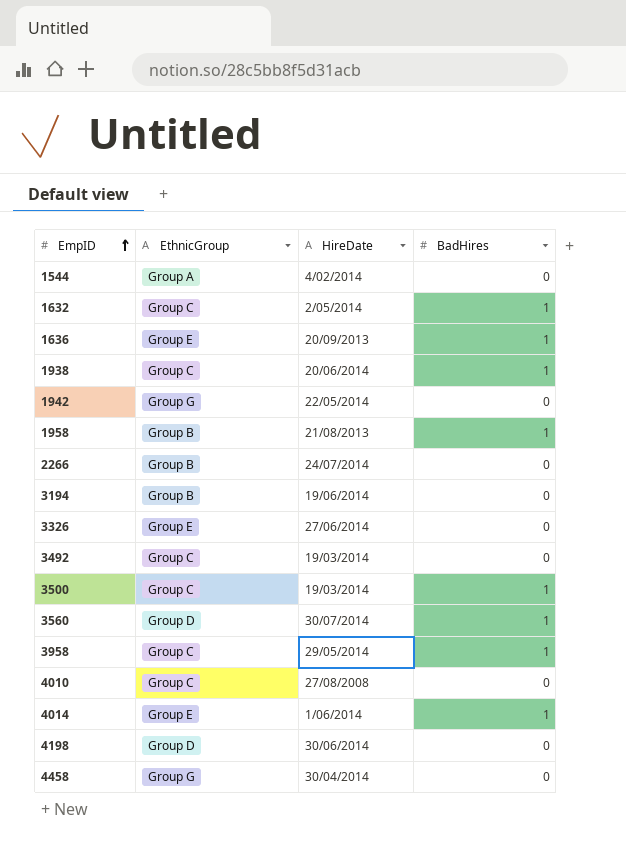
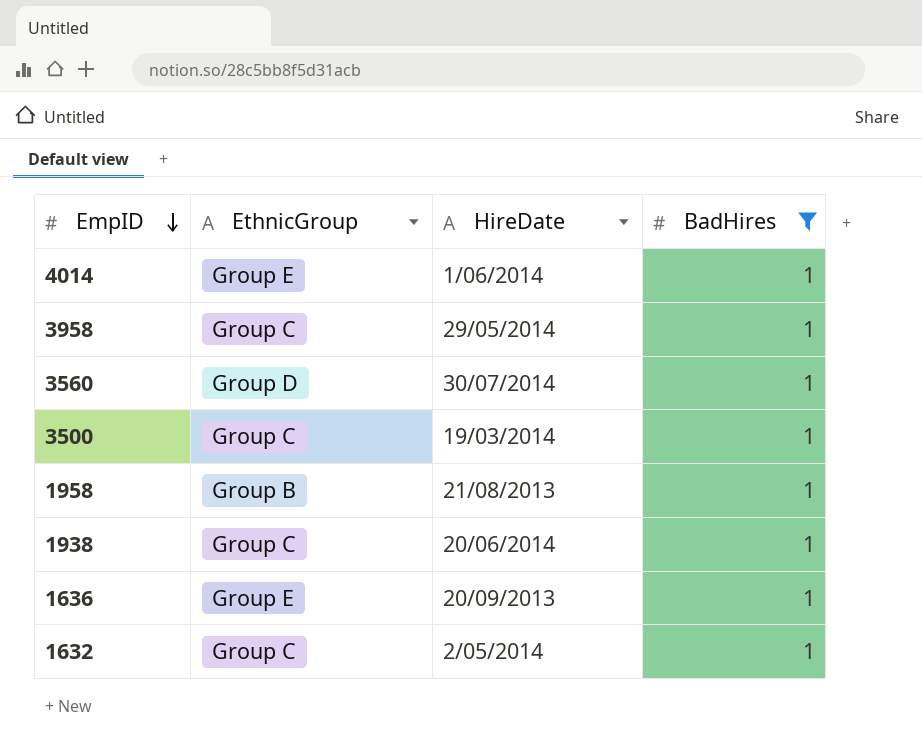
filter: none -> BadHires = 1
row order: EmpID ascending -> EmpID descending

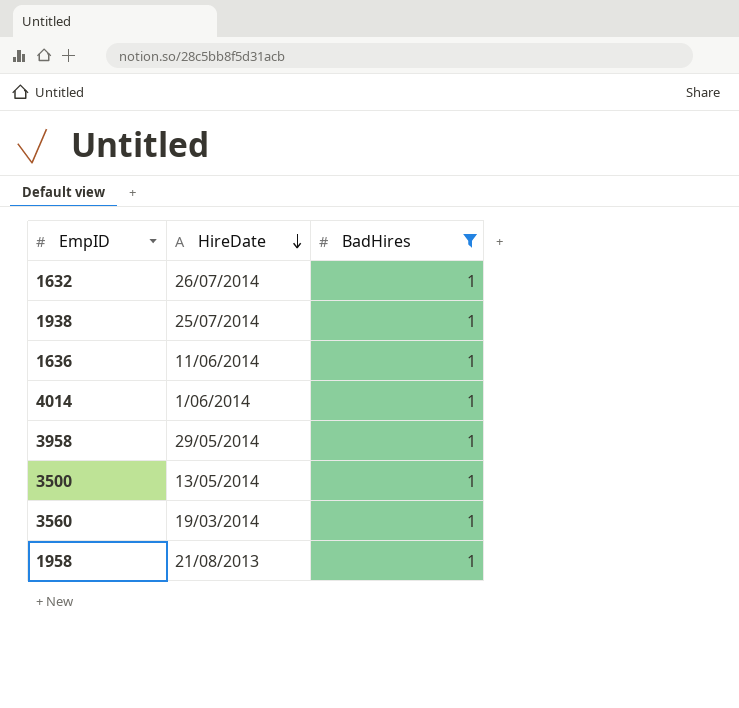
row order: EmpID descending -> HireDate descending
column EthnicGroup | position: 2 -> none
1632 | HireDate: 2/05/2014 -> 26/07/2014
1938 | HireDate: 20/06/2014 -> 25/07/2014
1636 | HireDate: 20/09/2013 -> 11/06/2014
3500 | HireDate: 19/03/2014 -> 13/05/2014
3560 | HireDate: 30/07/2014 -> 19/03/2014

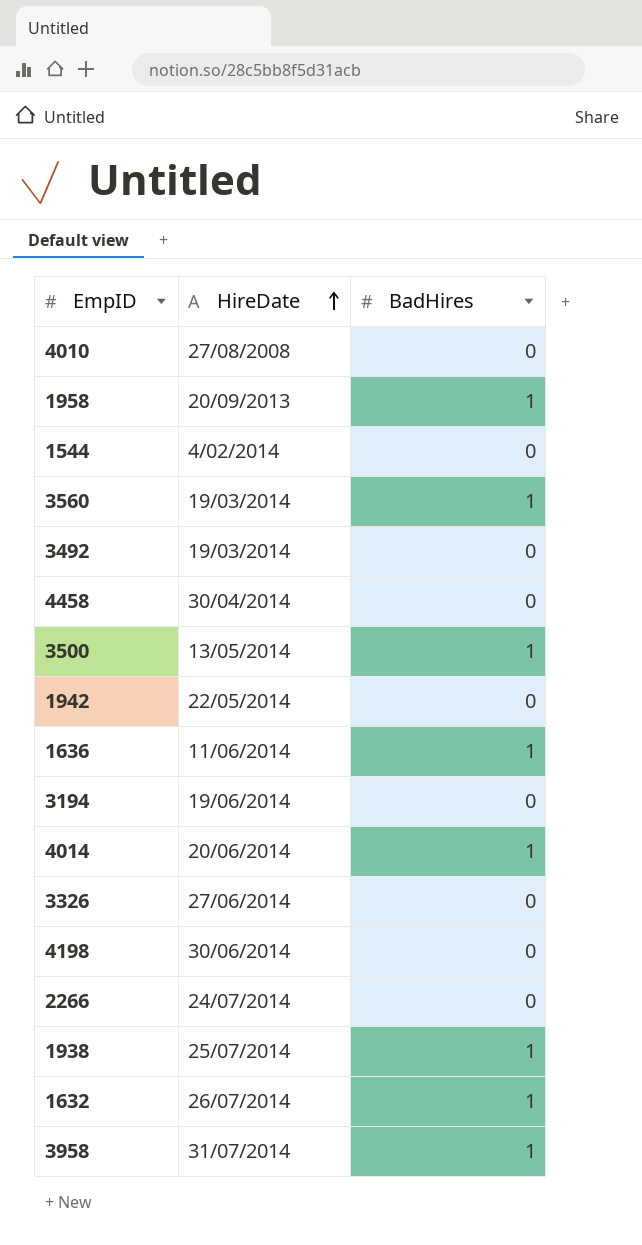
filter: BadHires = 1 -> none
row order: HireDate descending -> HireDate ascending
1958 | HireDate: 21/08/2013 -> 20/09/2013
4014 | HireDate: 1/06/2014 -> 20/06/2014
3958 | HireDate: 29/05/2014 -> 31/07/2014

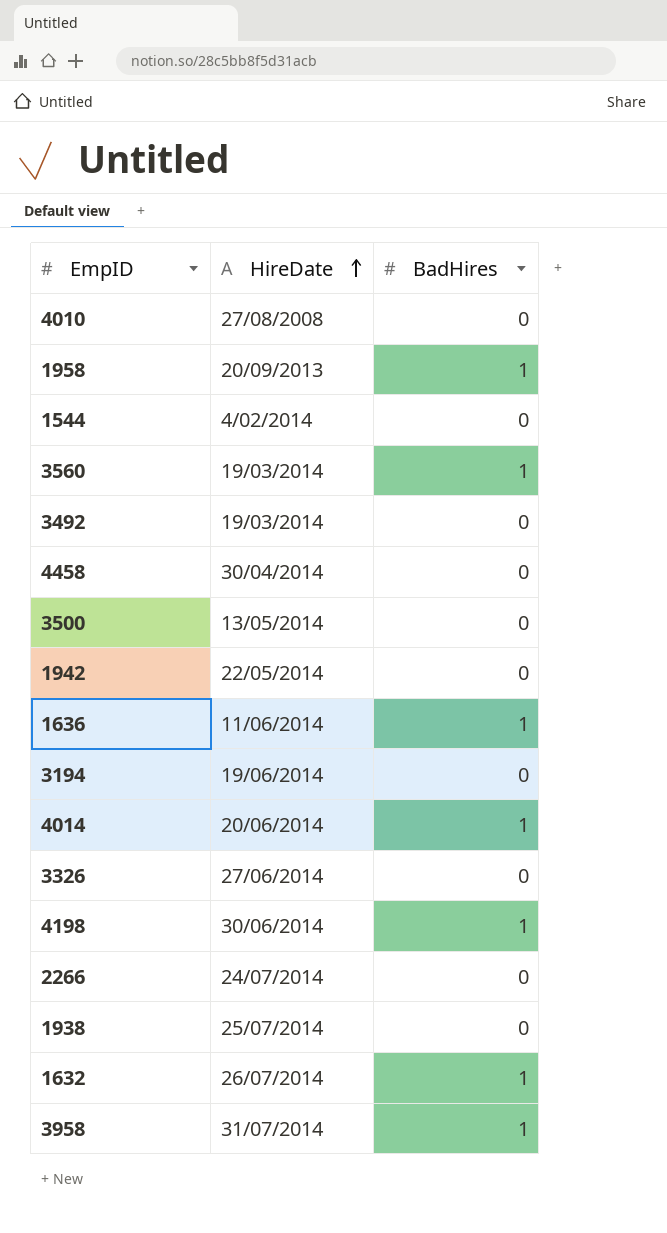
3500 | BadHires: 1 -> 0
4198 | BadHires: 0 -> 1
1938 | BadHires: 1 -> 0

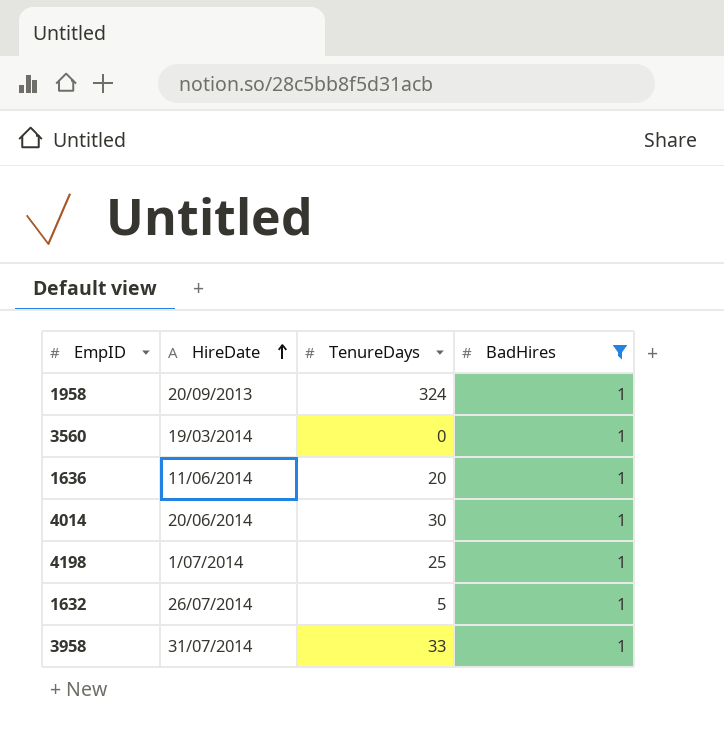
filter: none -> BadHires = 1
column TenureDays | position: none -> 3
4198 | HireDate: 30/06/2014 -> 1/07/2014

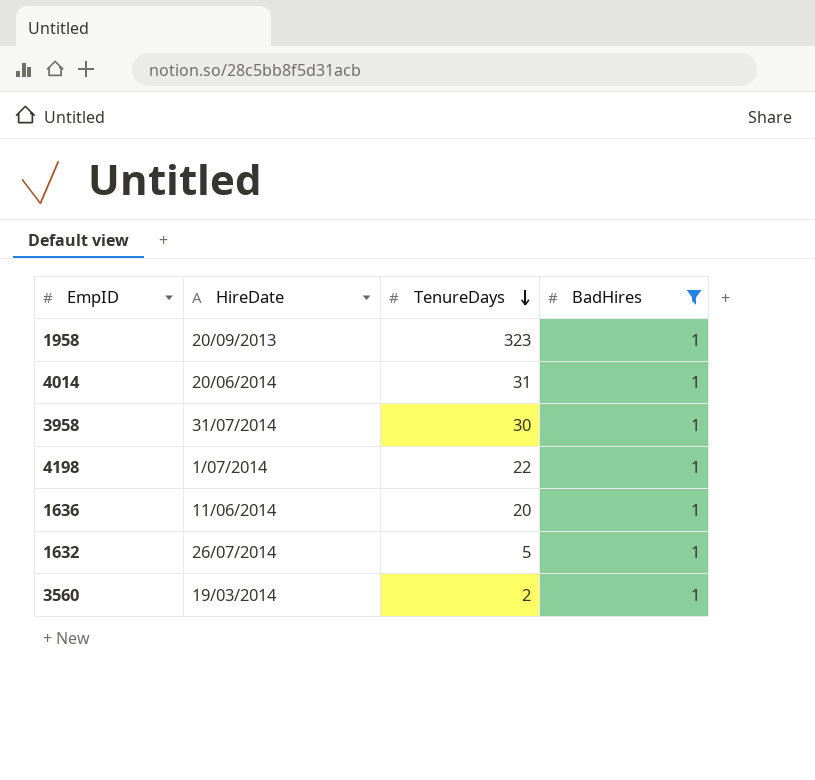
row order: HireDate ascending -> TenureDays descending
1958 | TenureDays: 324 -> 323
4014 | TenureDays: 30 -> 31
3958 | TenureDays: 33 -> 30
4198 | TenureDays: 25 -> 22
3560 | TenureDays: 0 -> 2

